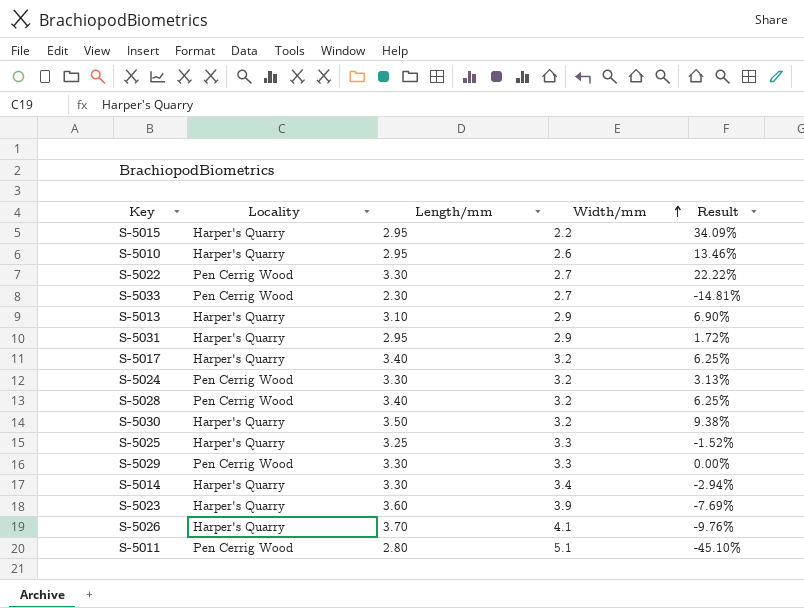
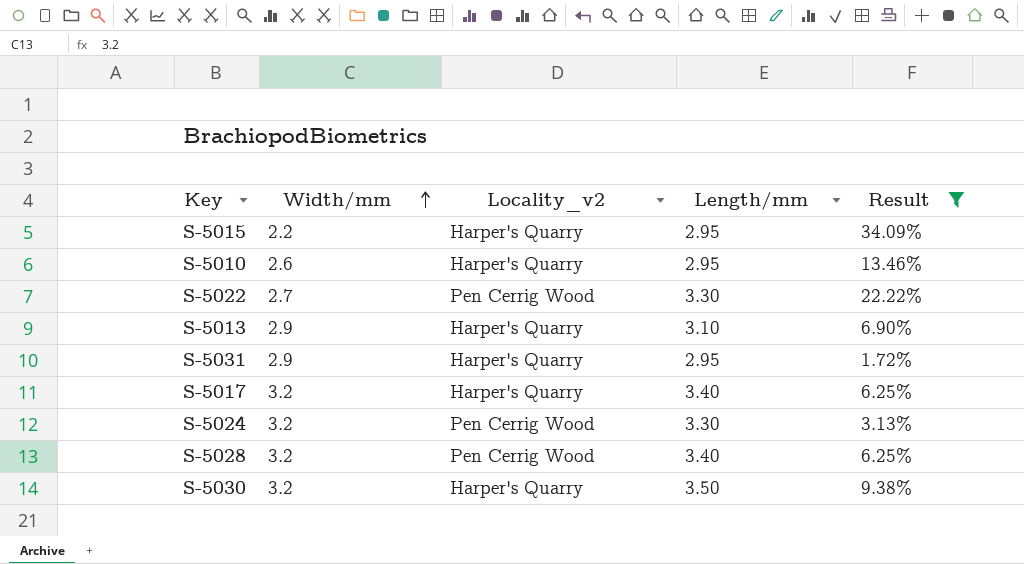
filter: none -> Result >= 1.72%
column Width/mm | position: 4 -> 2
column name: Locality -> Locality_v2

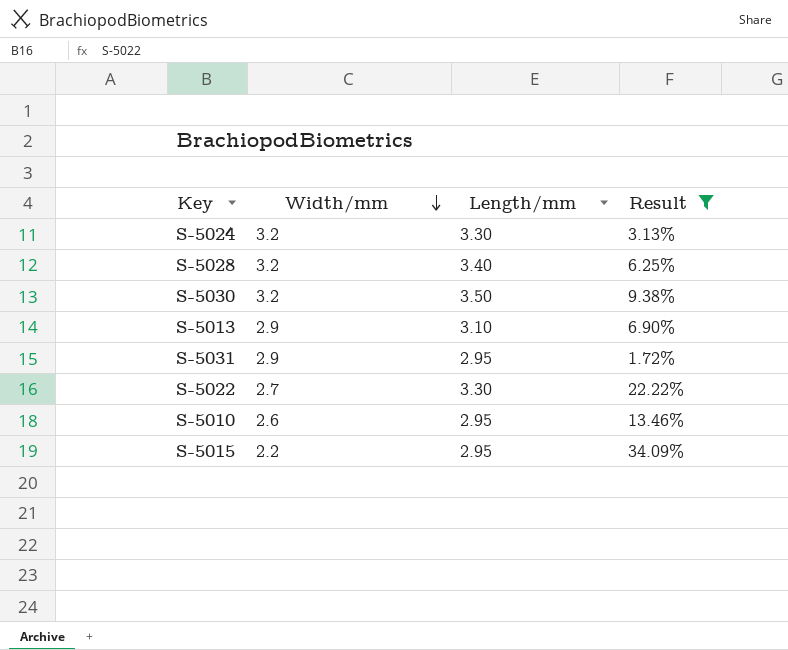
row order: Width/mm ascending -> Width/mm descending
column Locality_v2 | position: 3 -> none
row S-5017: 3.2 | Harper's Quarry | 3.40 | 6.25% -> none

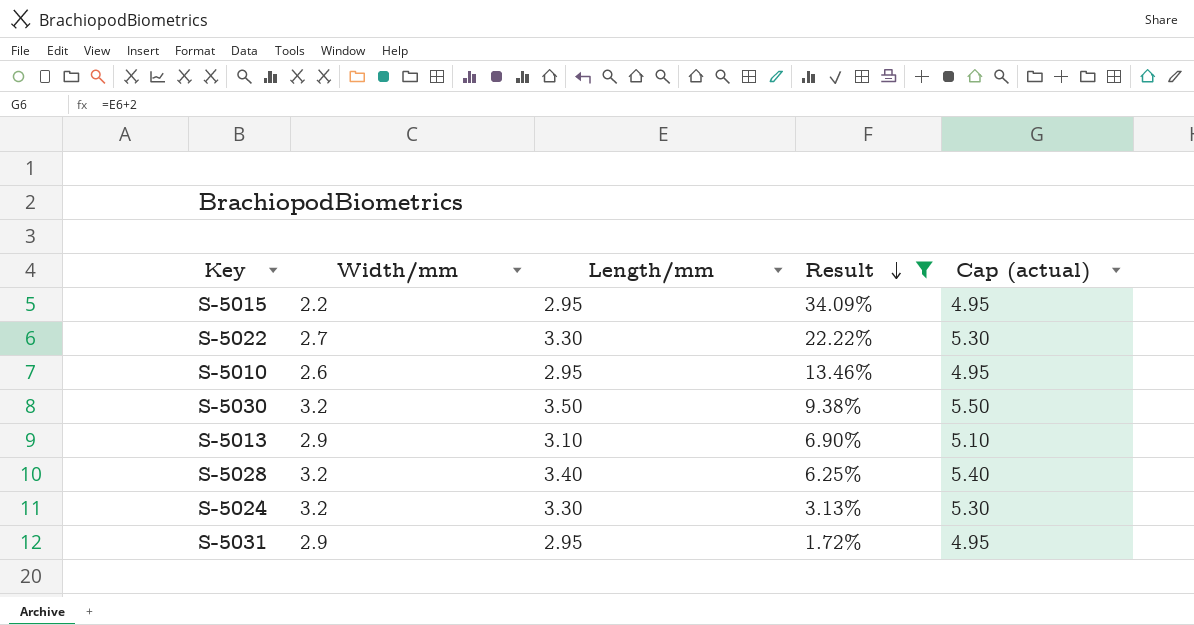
row order: Width/mm descending -> Result descending
column Cap (actual) | formula: none -> [Length/mm] + 2

